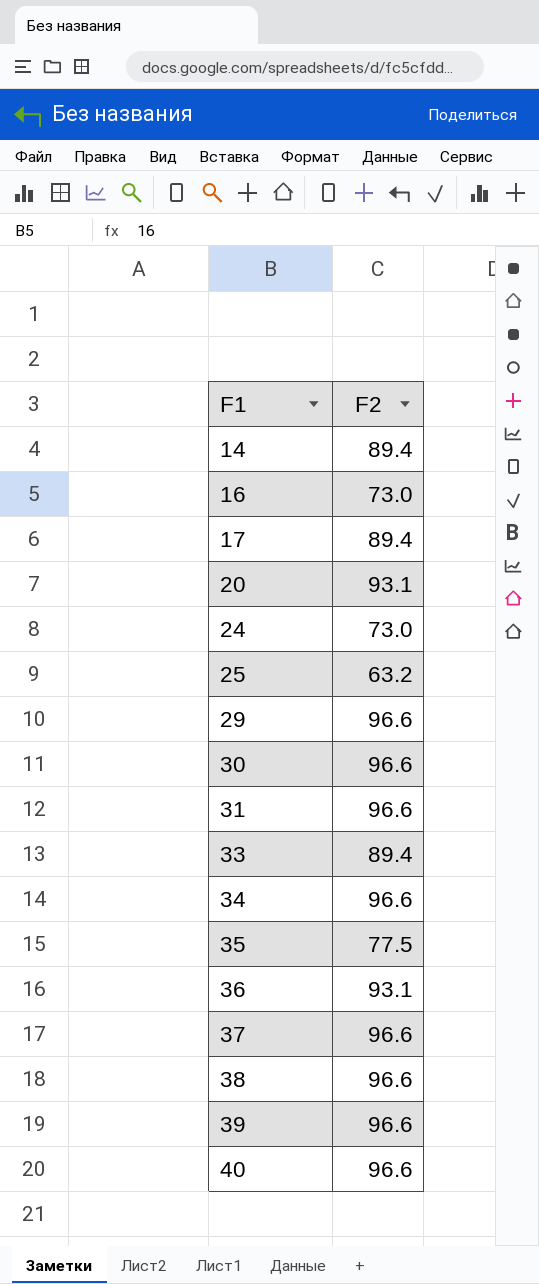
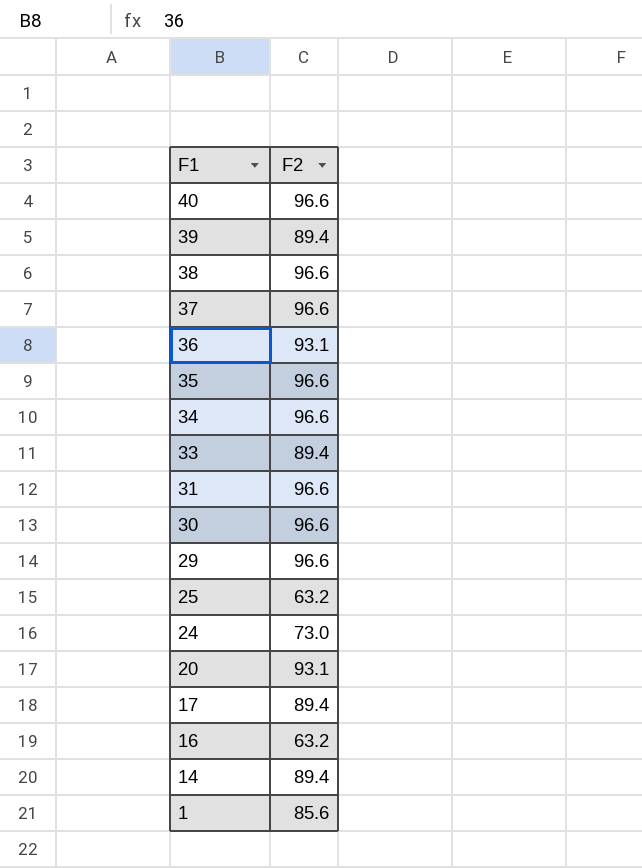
row order: F1 ascending -> F1 descending
39 | F2: 96.6 -> 89.4
35 | F2: 77.5 -> 96.6
16 | F2: 73.0 -> 63.2
row 1: none -> 85.6

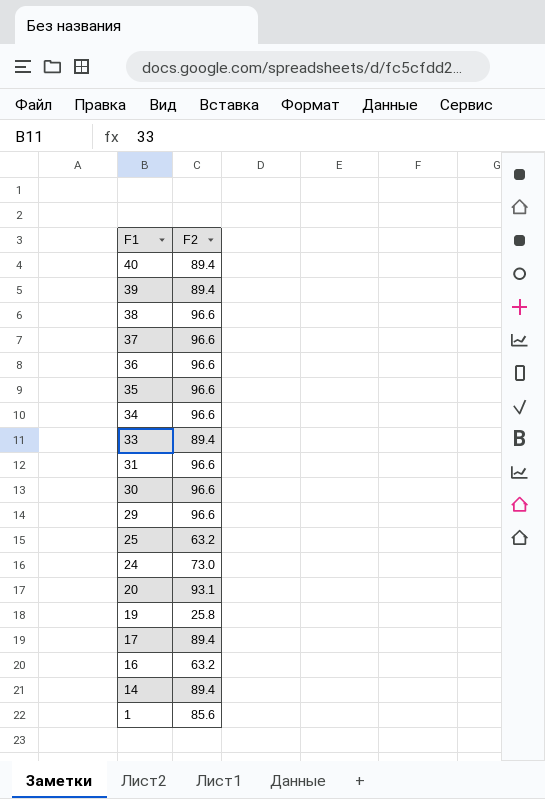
40 | F2: 96.6 -> 89.4
36 | F2: 93.1 -> 96.6
row 19: none -> 25.8

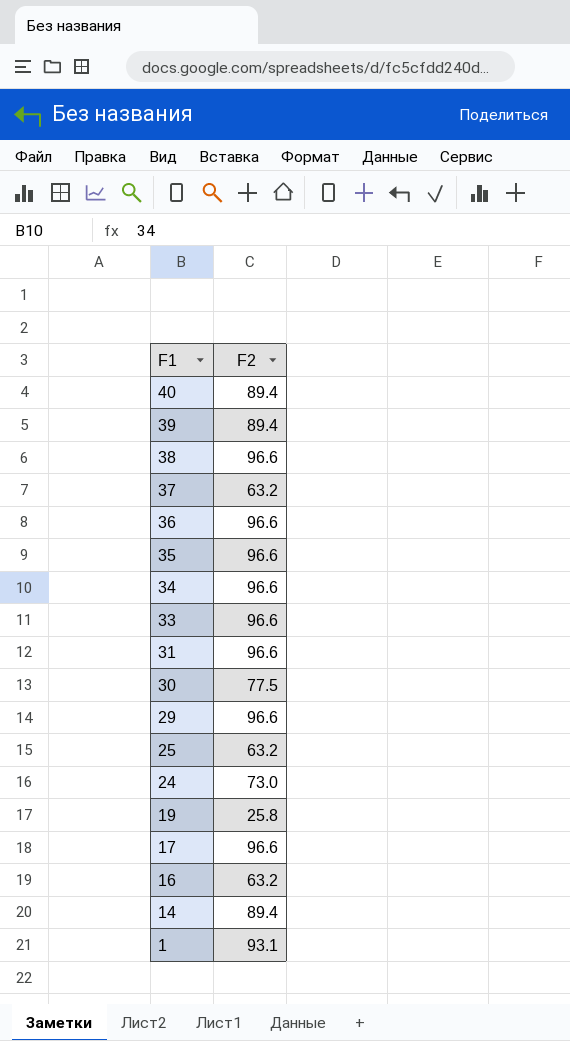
row 20: 93.1 -> none
37 | F2: 96.6 -> 63.2
33 | F2: 89.4 -> 96.6
30 | F2: 96.6 -> 77.5
17 | F2: 89.4 -> 96.6
1 | F2: 85.6 -> 93.1

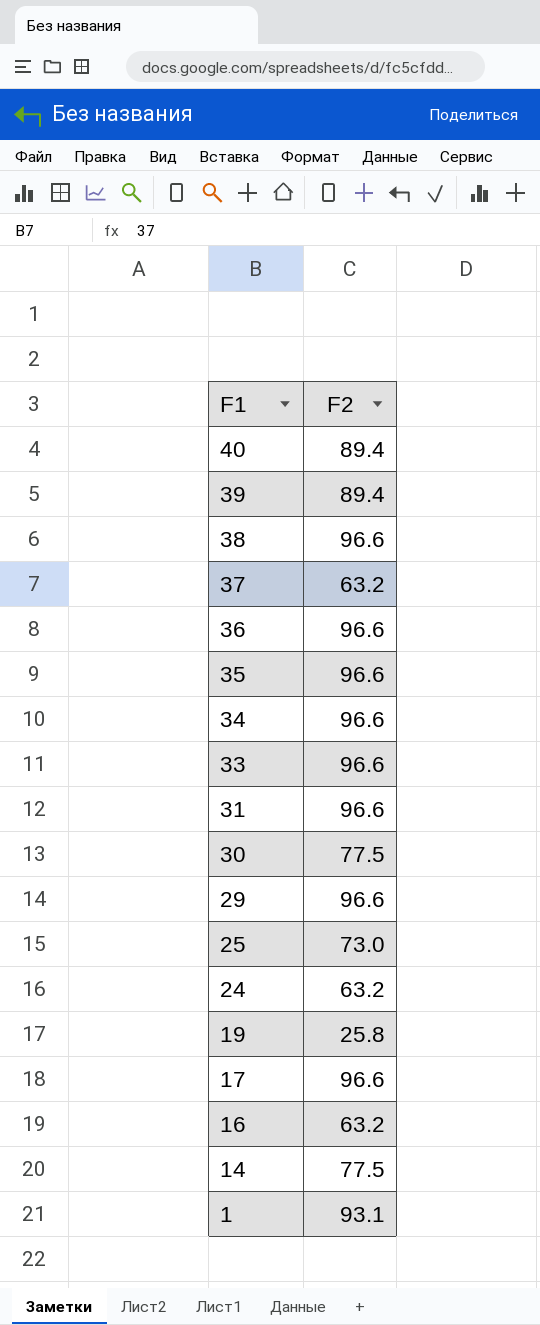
25 | F2: 63.2 -> 73.0
24 | F2: 73.0 -> 63.2
14 | F2: 89.4 -> 77.5

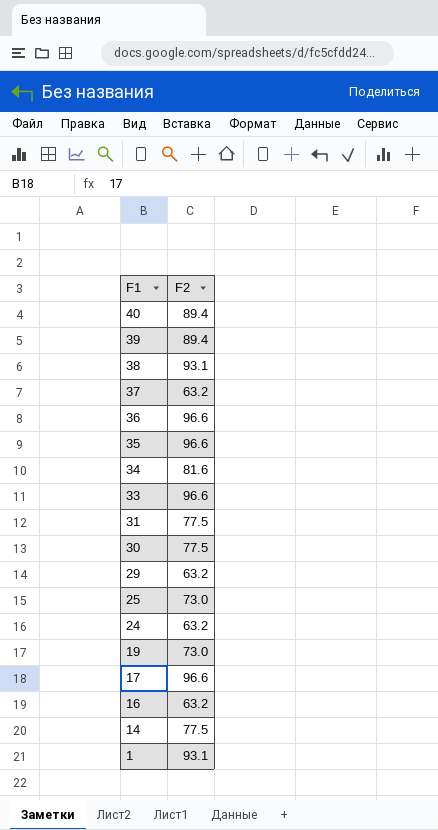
38 | F2: 96.6 -> 93.1
34 | F2: 96.6 -> 81.6
31 | F2: 96.6 -> 77.5
29 | F2: 96.6 -> 63.2
19 | F2: 25.8 -> 73.0

